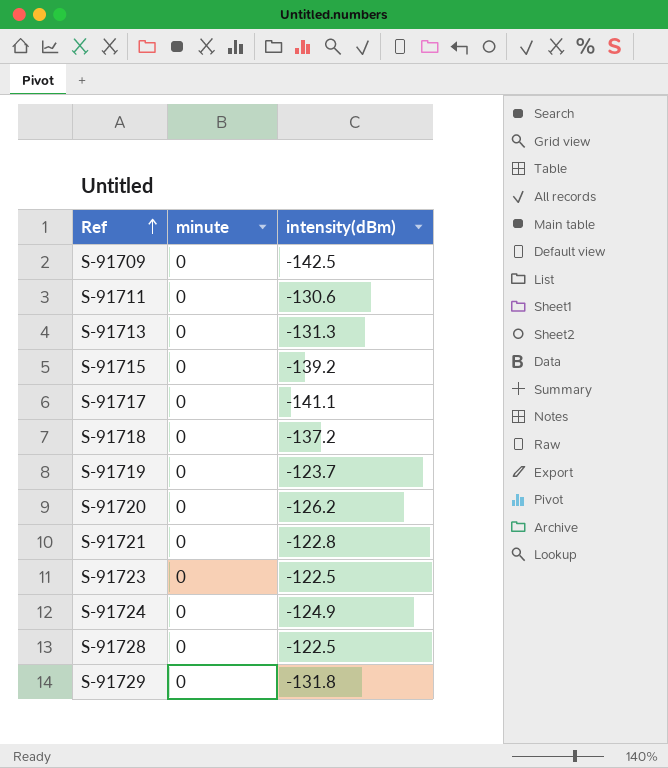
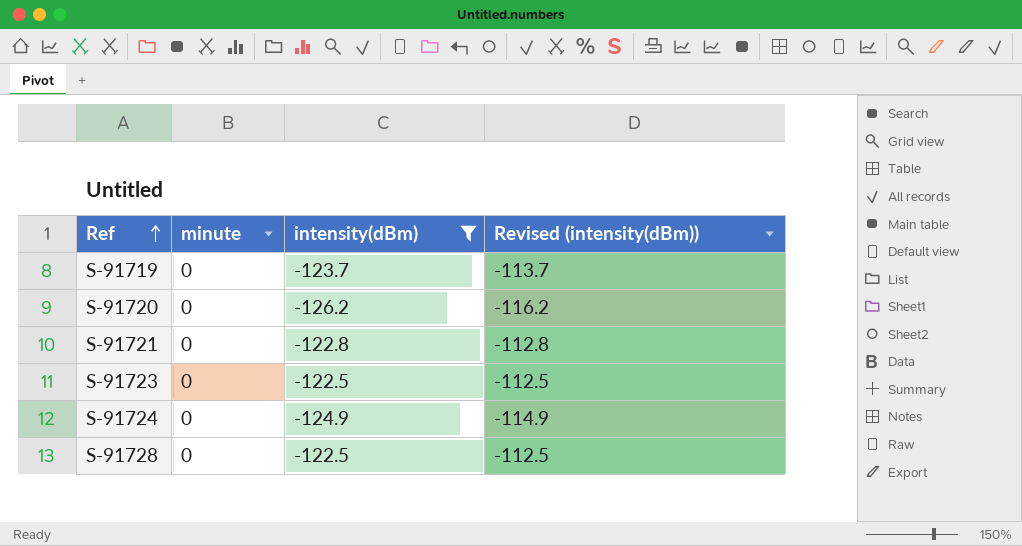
filter: none -> intensity(dBm) >= -126.2
column Revised (intensity(dBm)) | formula: none -> [intensity(dBm)] + 10

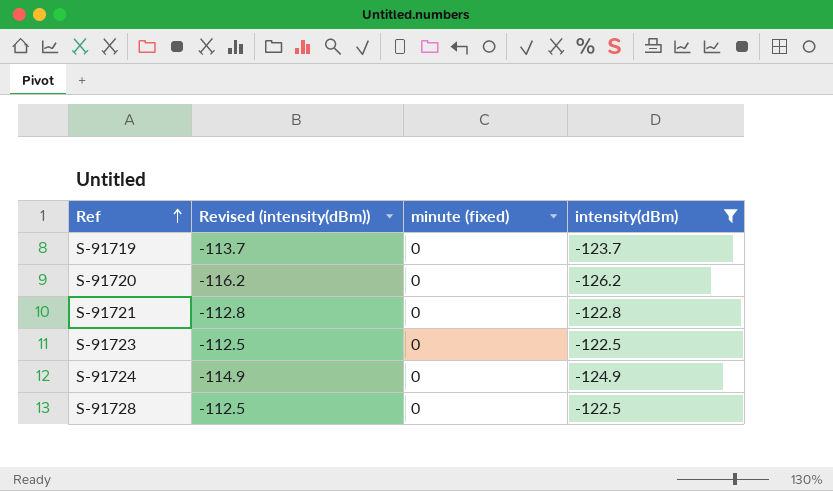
column Revised (intensity(dBm)) | position: 4 -> 2
column name: minute -> minute (fixed)

